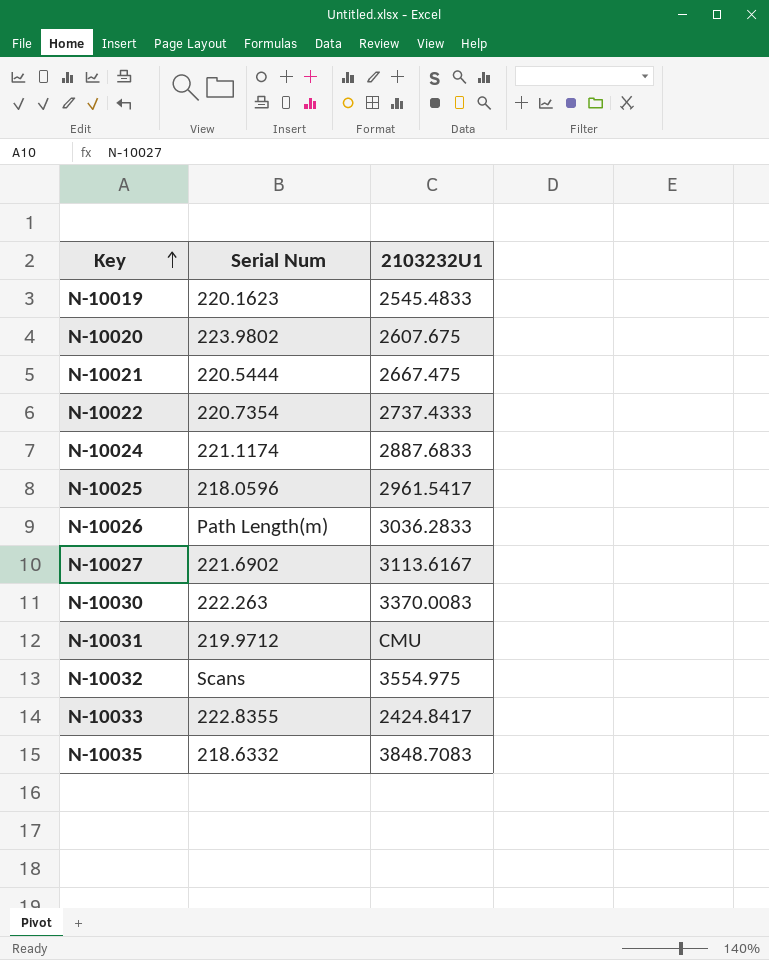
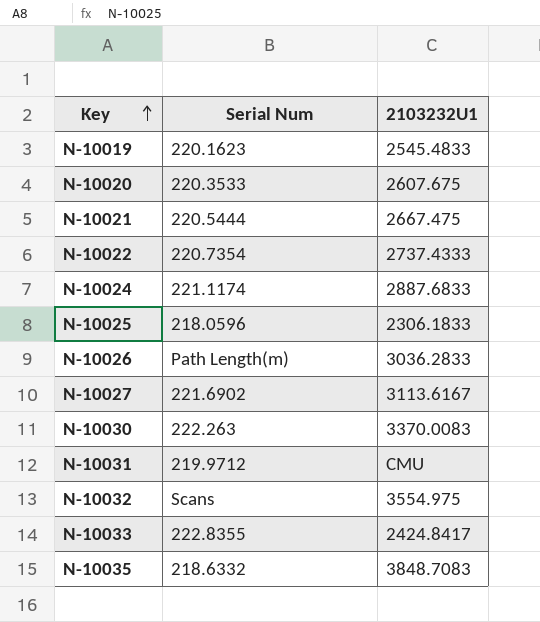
N-10020 | Serial Num: 223.9802 -> 220.3533
N-10025 | 2103232U1: 2961.5417 -> 2306.1833

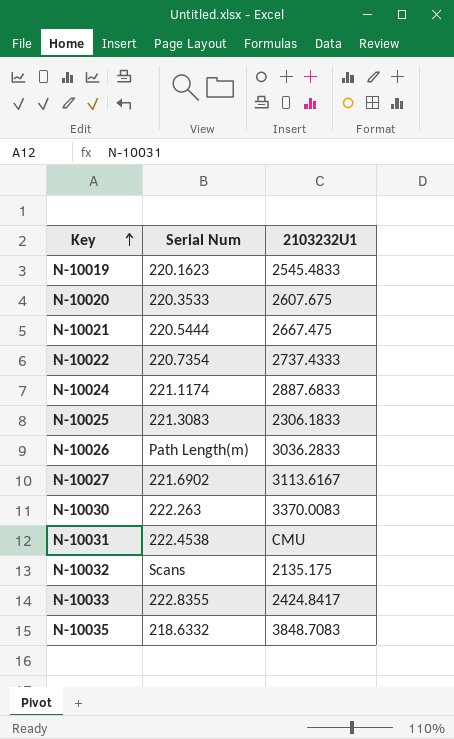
N-10025 | Serial Num: 218.0596 -> 221.3083
N-10031 | Serial Num: 219.9712 -> 222.4538
N-10032 | 2103232U1: 3554.975 -> 2135.175

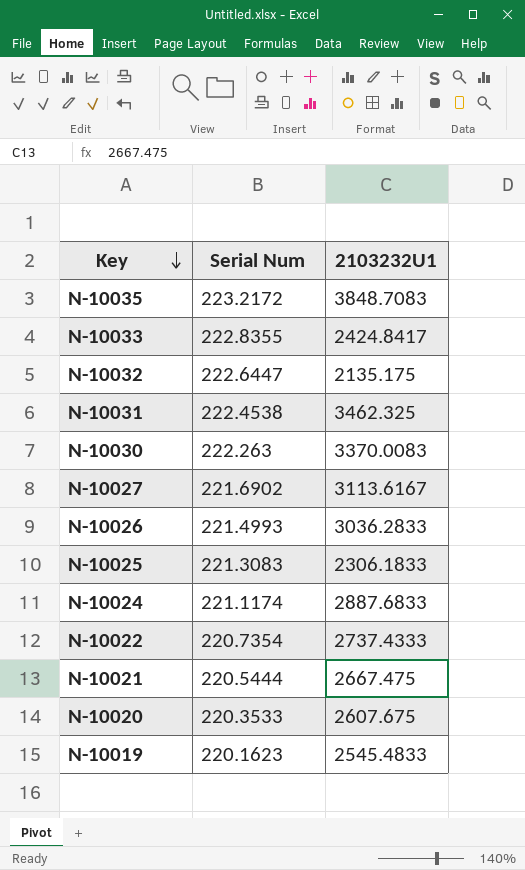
row order: Key ascending -> Key descending
N-10035 | Serial Num: 218.6332 -> 223.2172
N-10032 | Serial Num: Scans -> 222.6447
N-10031 | 2103232U1: CMU -> 3462.325
N-10026 | Serial Num: Path Length(m) -> 221.4993

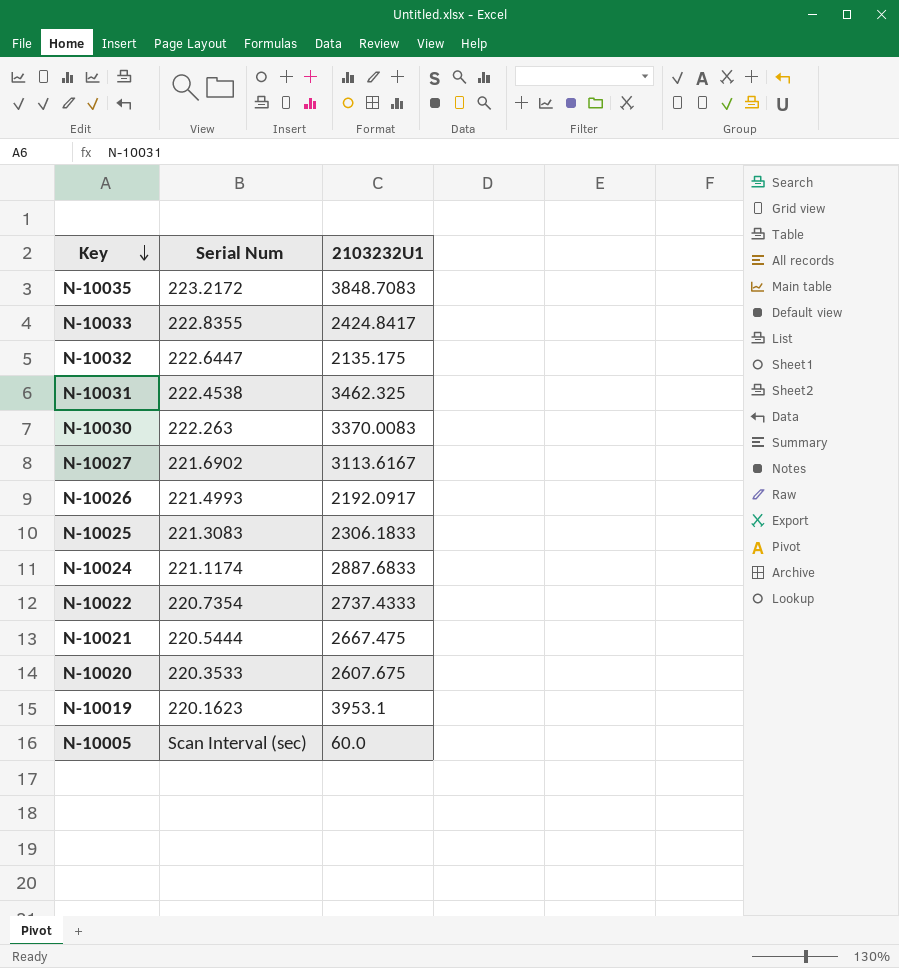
N-10026 | 2103232U1: 3036.2833 -> 2192.0917
N-10019 | 2103232U1: 2545.4833 -> 3953.1
row N-10005: none -> Scan Interval (sec) | 60.0

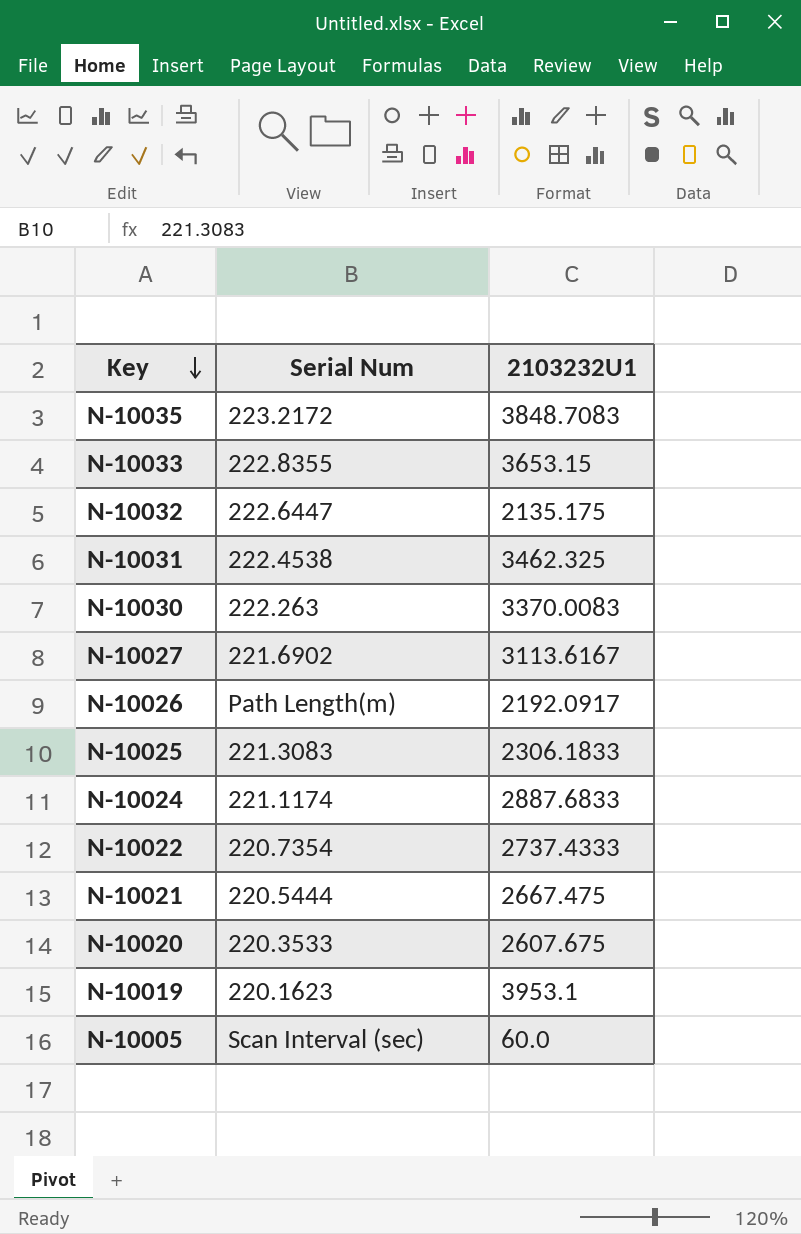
N-10033 | 2103232U1: 2424.8417 -> 3653.15
N-10026 | Serial Num: 221.4993 -> Path Length(m)

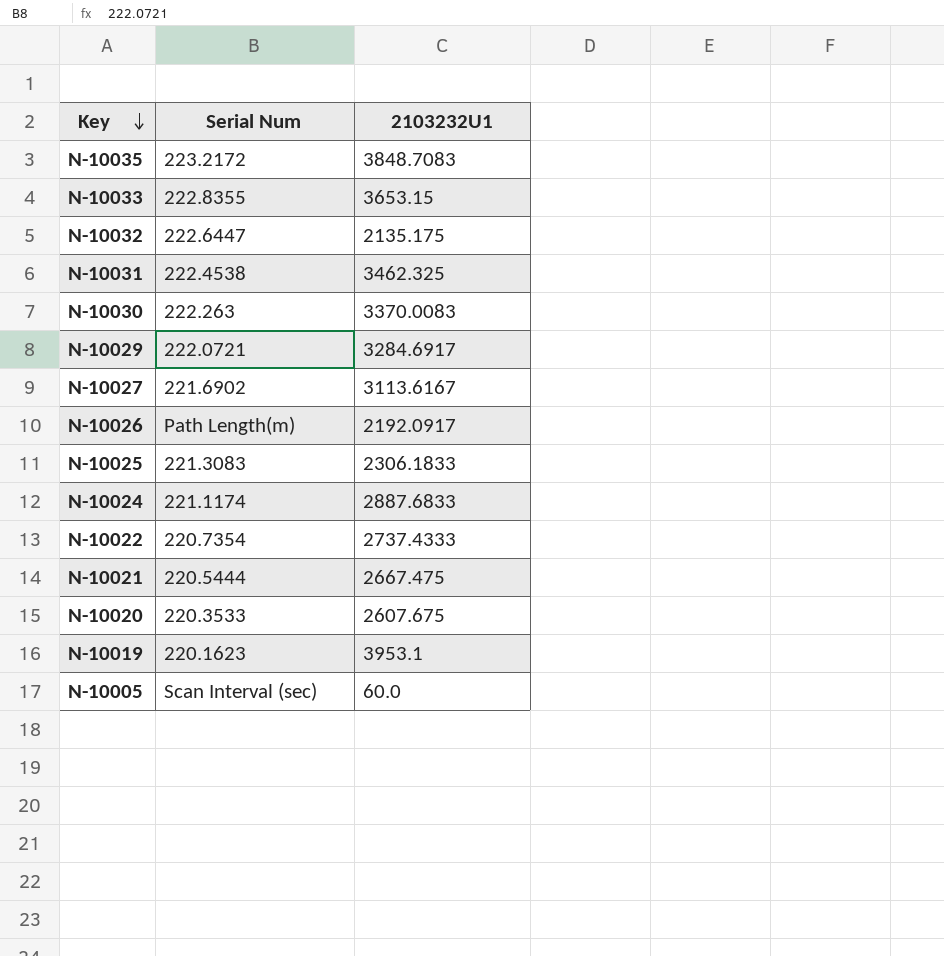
row N-10029: none -> 222.0721 | 3284.6917

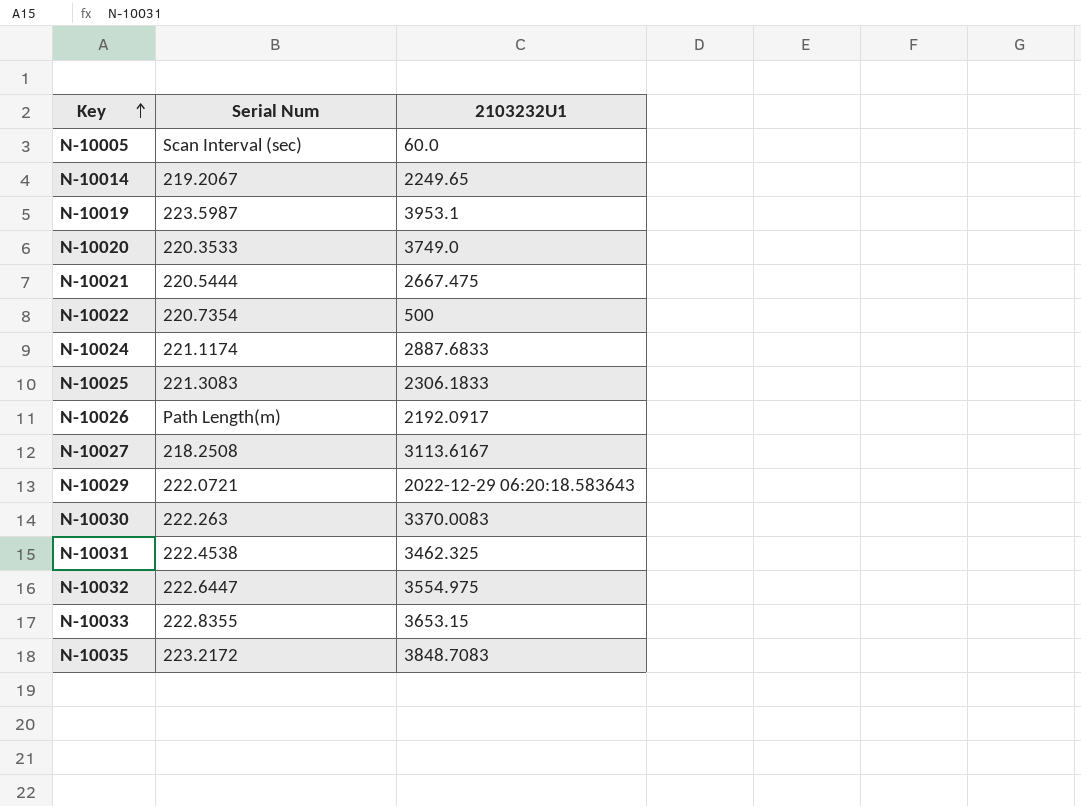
row order: Key descending -> Key ascending
row N-10014: none -> 219.2067 | 2249.65
N-10019 | Serial Num: 220.1623 -> 223.5987
N-10020 | 2103232U1: 2607.675 -> 3749.0
N-10022 | 2103232U1: 2737.4333 -> 500
N-10027 | Serial Num: 221.6902 -> 218.2508
N-10029 | 2103232U1: 3284.6917 -> 2022-12-29 06:20:18.583643
N-10032 | 2103232U1: 2135.175 -> 3554.975

